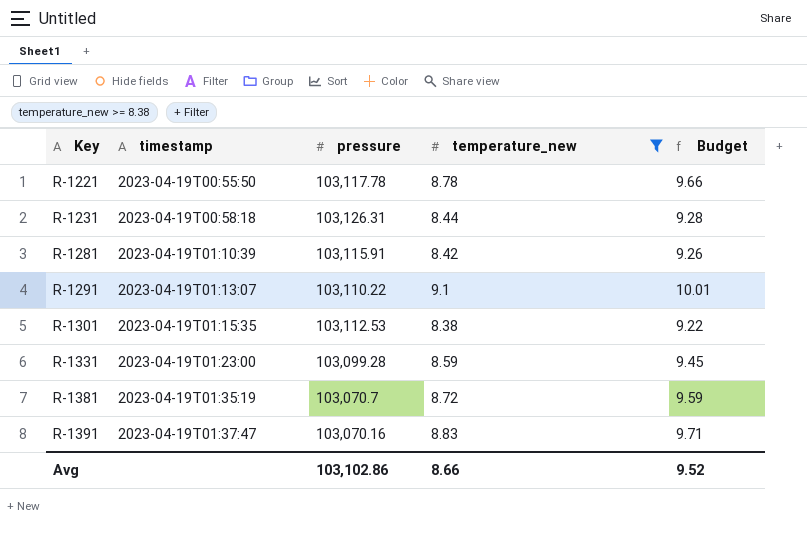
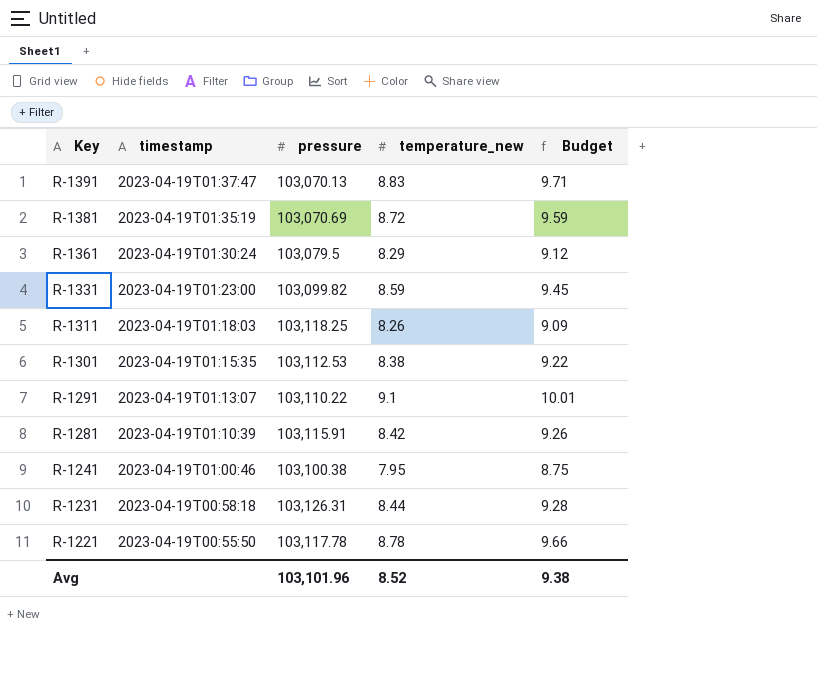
filter: temperature_new >= 8.38 -> none
row order: Key ascending -> Key descending
R-1391 | pressure: 103,070.16 -> 103,070.13
R-1381 | pressure: 103,070.7 -> 103,070.69
R-1331 | pressure: 103,099.28 -> 103,099.82
Avg | pressure: 103,102.86 -> 103,101.96
Avg | temperature_new: 8.66 -> 8.52
Avg | Budget: 9.52 -> 9.38

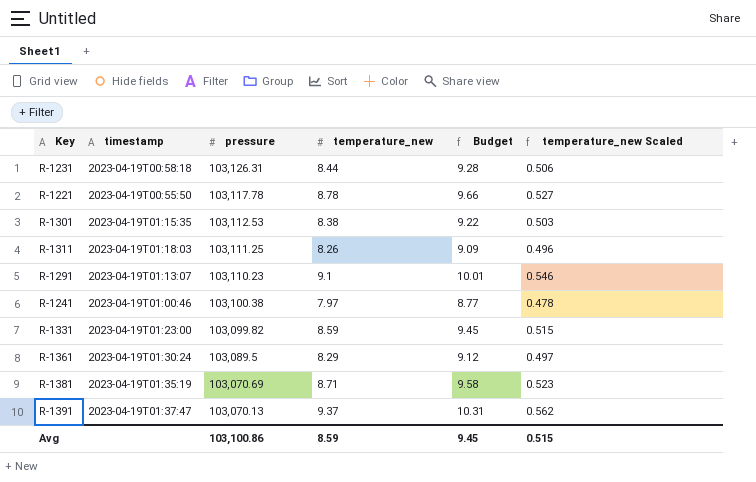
row order: Key descending -> pressure descending
column temperature_new Scaled | formula: none -> [temperature_new] * 0.06
row R-1281: 2023-04-19T01:10:39 | 103,115.91 | 8.42 | 9.26 -> none
R-1311 | pressure: 103,118.25 -> 103,111.25
R-1291 | pressure: 103,110.22 -> 103,110.23
R-1241 | temperature_new: 7.95 -> 7.97
R-1241 | Budget: 8.75 -> 8.77
R-1361 | pressure: 103,079.5 -> 103,089.5
R-1381 | temperature_new: 8.72 -> 8.71
R-1381 | Budget: 9.59 -> 9.58
R-1391 | temperature_new: 8.83 -> 9.37
R-1391 | Budget: 9.71 -> 10.31
Avg | pressure: 103,101.96 -> 103,100.86
Avg | temperature_new: 8.52 -> 8.59
Avg | Budget: 9.38 -> 9.45

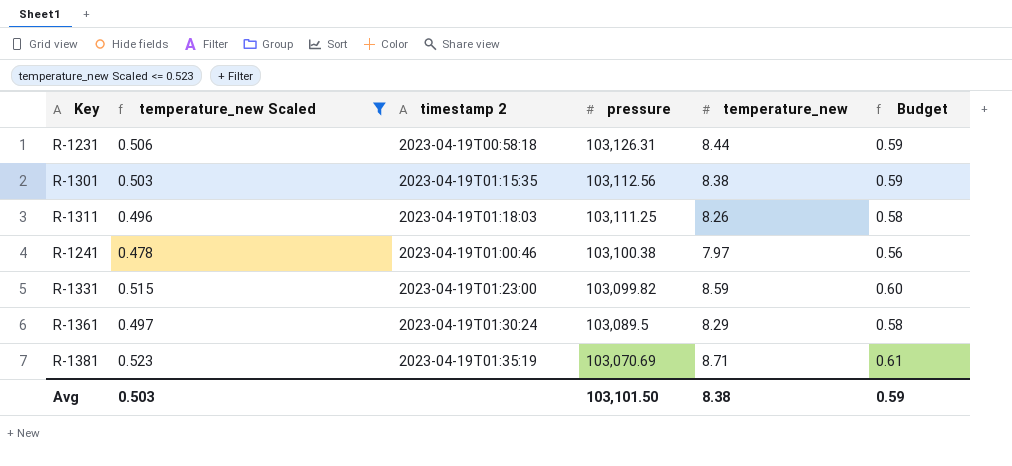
filter: none -> temperature_new Scaled <= 0.523
column temperature_new Scaled | position: 6 -> 2
column name: timestamp -> timestamp 2
column Budget | formula: [temperature_new] * 1.1 -> [temperature_new] * 0.07
R-1301 | pressure: 103,112.53 -> 103,112.56
Avg | temperature_new Scaled: 0.515 -> 0.503
Avg | pressure: 103,100.86 -> 103,101.50
Avg | temperature_new: 8.59 -> 8.38
Avg | Budget: 9.45 -> 0.59

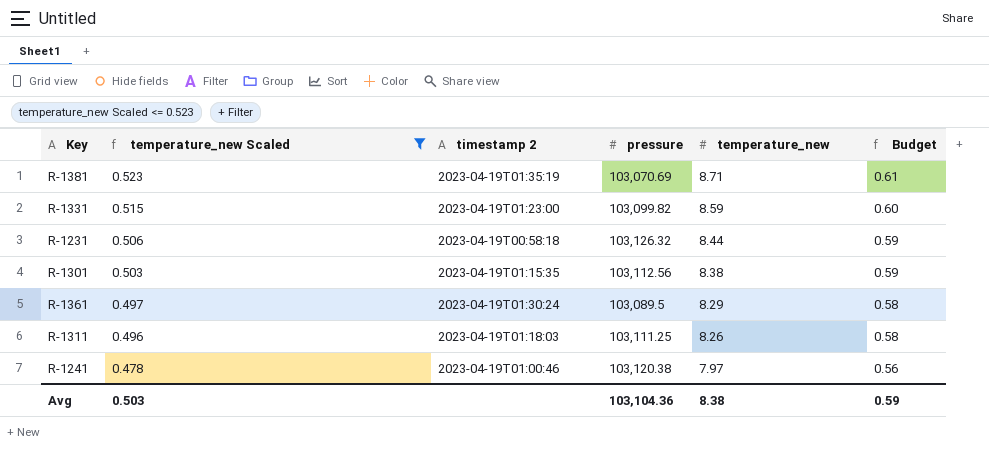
row order: pressure descending -> temperature_new Scaled descending
R-1231 | pressure: 103,126.31 -> 103,126.32
R-1241 | pressure: 103,100.38 -> 103,120.38
Avg | pressure: 103,101.50 -> 103,104.36

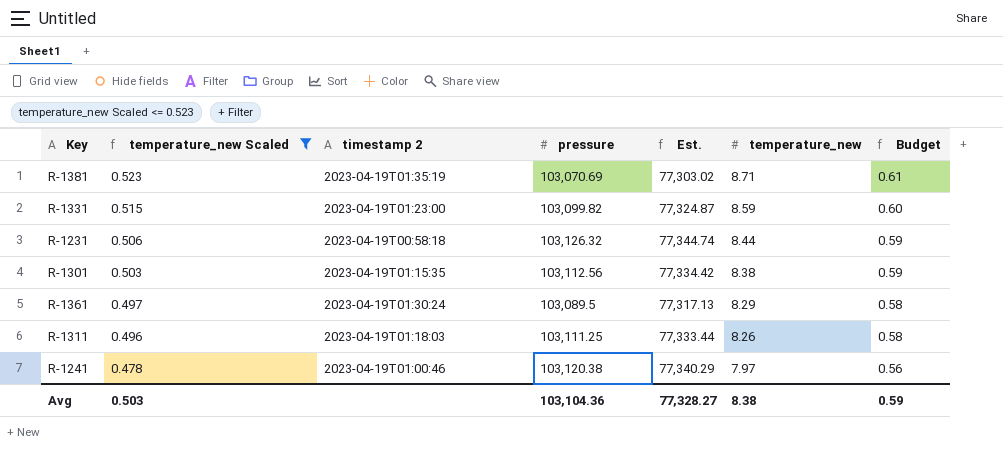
column Est. | formula: none -> [pressure] * 0.75

